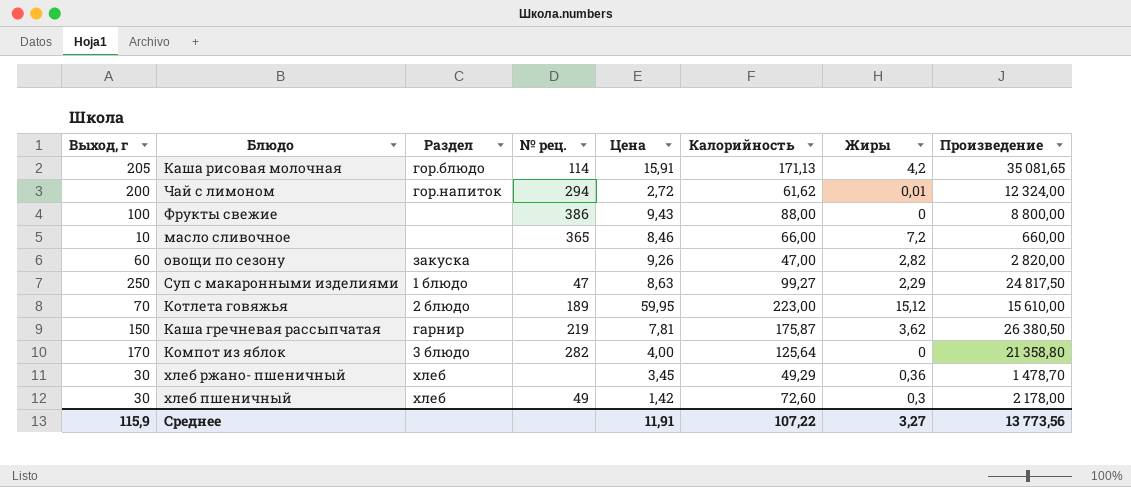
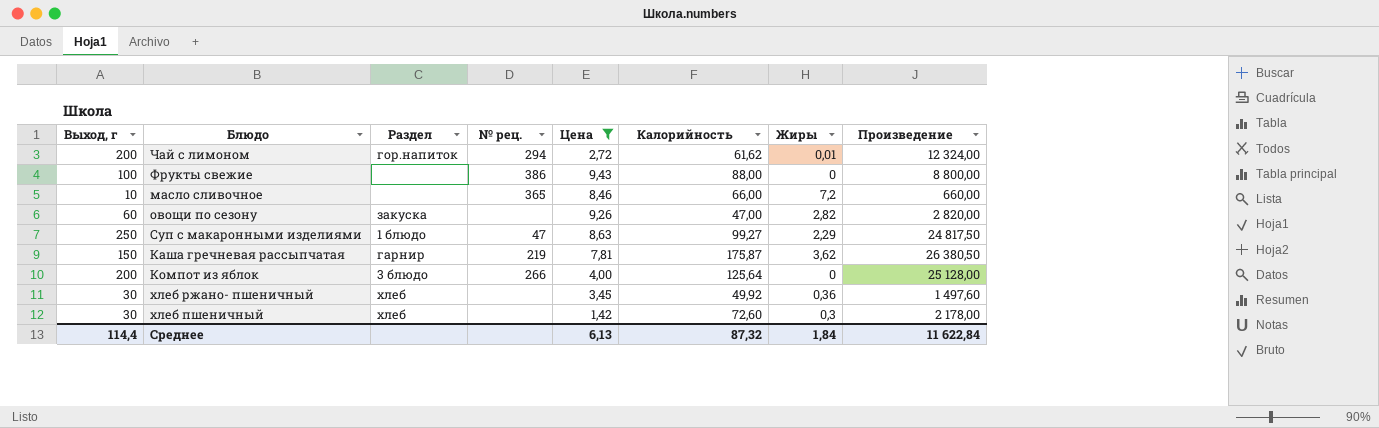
filter: none -> Цена <= 9,43
Компот из яблок | Выход, г: 170 -> 200
Компот из яблок | № рец.: 282 -> 266
Компот из яблок | Произведение: 21 358,80 -> 25 128,00
хлеб ржано- пшеничный | Калорийность: 49,29 -> 49,92
хлеб ржано- пшеничный | Произведение: 1 478,70 -> 1 497,60
хлеб пшеничный | № рец.: 49 -> none
Среднее | Выход, г: 115,9 -> 114,4
Среднее | Цена: 11,91 -> 6,13
Среднее | Калорийность: 107,22 -> 87,32
Среднее | Жиры: 3,27 -> 1,84
Среднее | Произведение: 13 773,56 -> 11 622,84

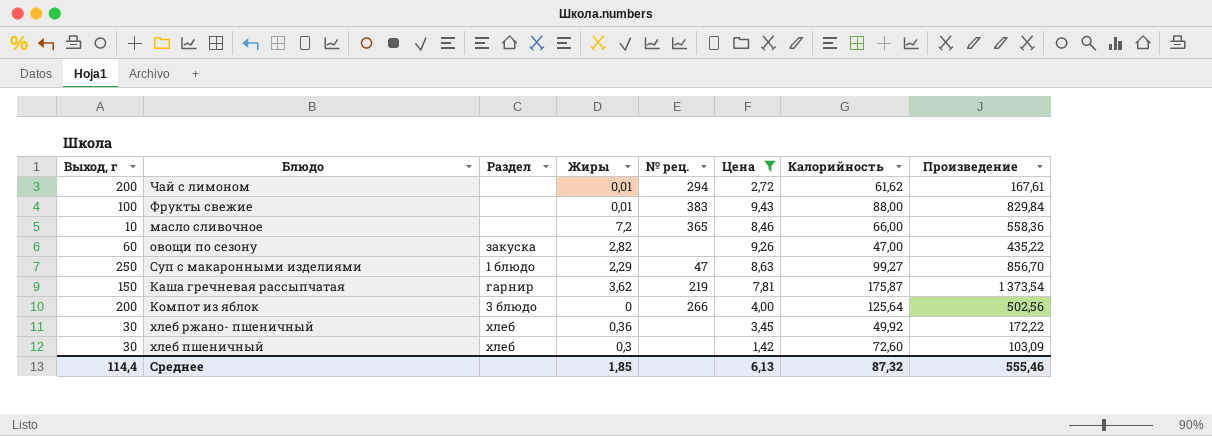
column Жиры | position: 7 -> 4
column Произведение | formula: [Выход, г] * [Калорийность] -> [Цена] * [Калорийность]
Чай с лимоном | Раздел: гор.напиток -> none
Фрукты свежие | Жиры: 0 -> 0,01
Фрукты свежие | № рец.: 386 -> 383
Среднее | Жиры: 1,84 -> 1,85
Среднее | Произведение: 11 622,84 -> 555,46

